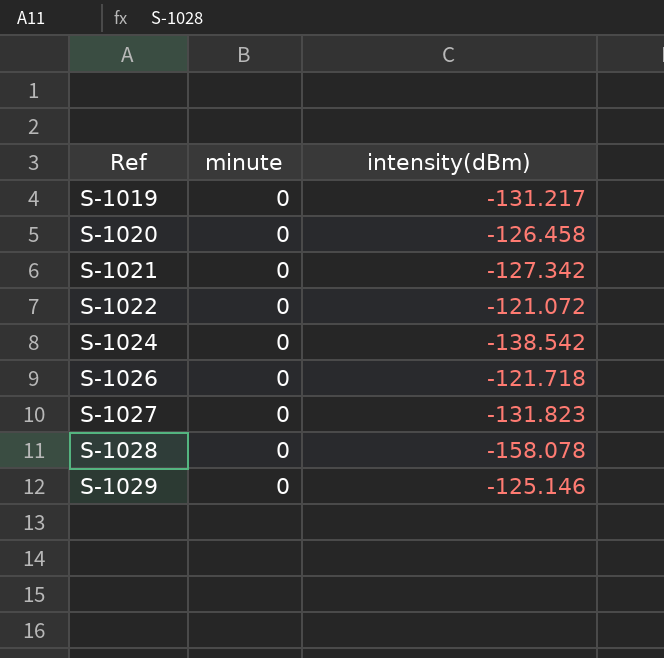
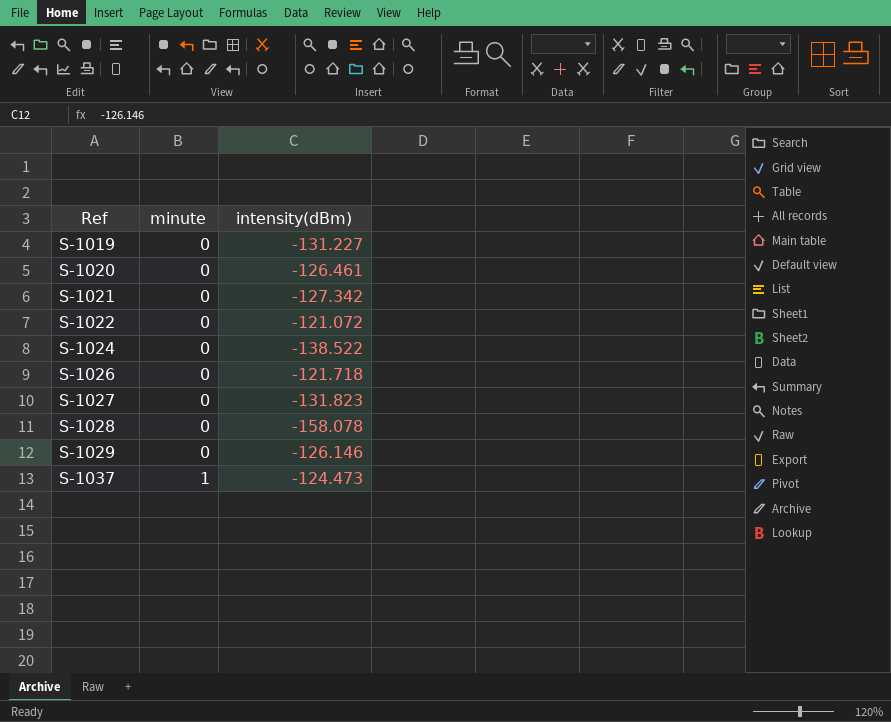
S-1019 | intensity(dBm): -131.217 -> -131.227
S-1020 | intensity(dBm): -126.458 -> -126.461
S-1024 | intensity(dBm): -138.542 -> -138.522
S-1029 | intensity(dBm): -125.146 -> -126.146
row S-1037: none -> 1 | -124.473

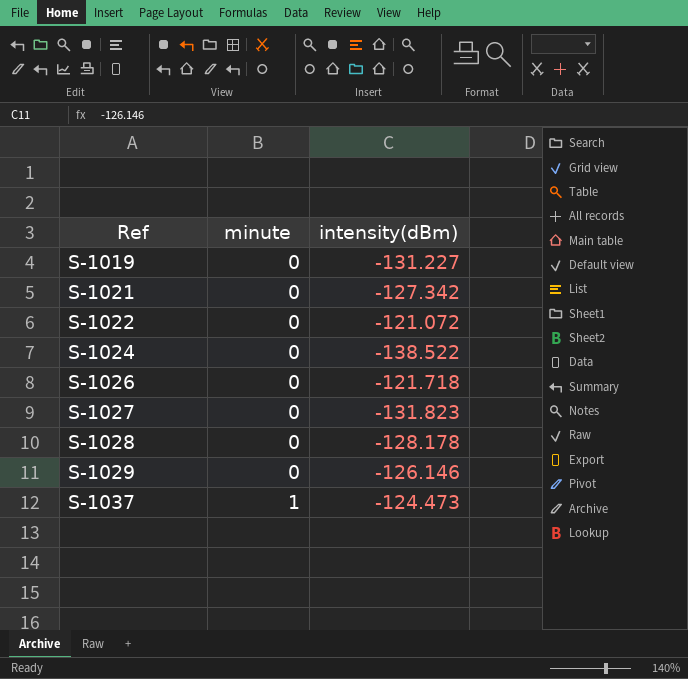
row S-1020: 0 | -126.461 -> none
S-1028 | intensity(dBm): -158.078 -> -128.178

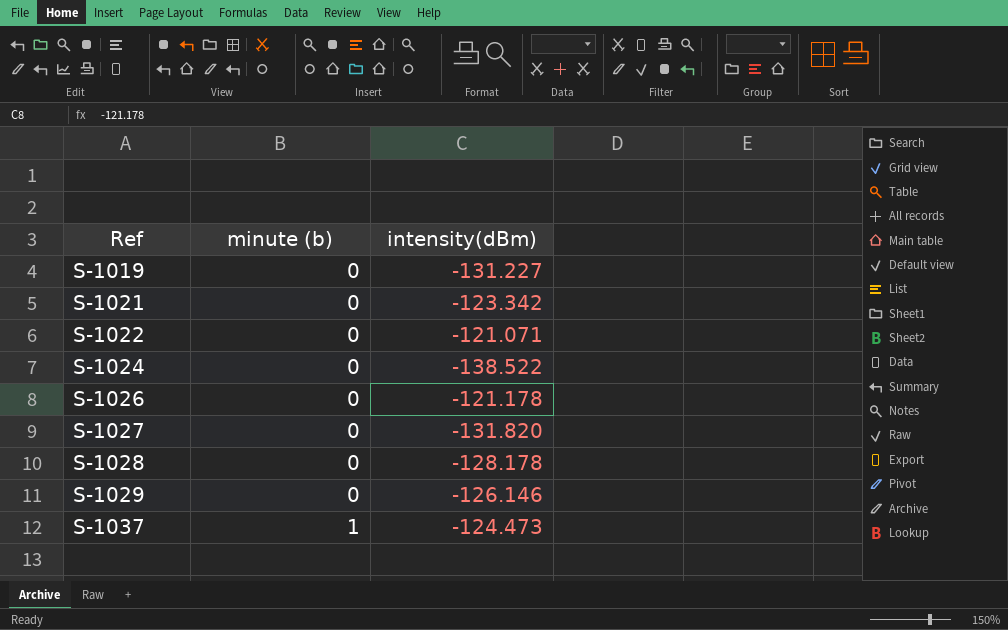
column name: minute -> minute (b)
S-1021 | intensity(dBm): -127.342 -> -123.342
S-1022 | intensity(dBm): -121.072 -> -121.071
S-1026 | intensity(dBm): -121.718 -> -121.178
S-1027 | intensity(dBm): -131.823 -> -131.820

